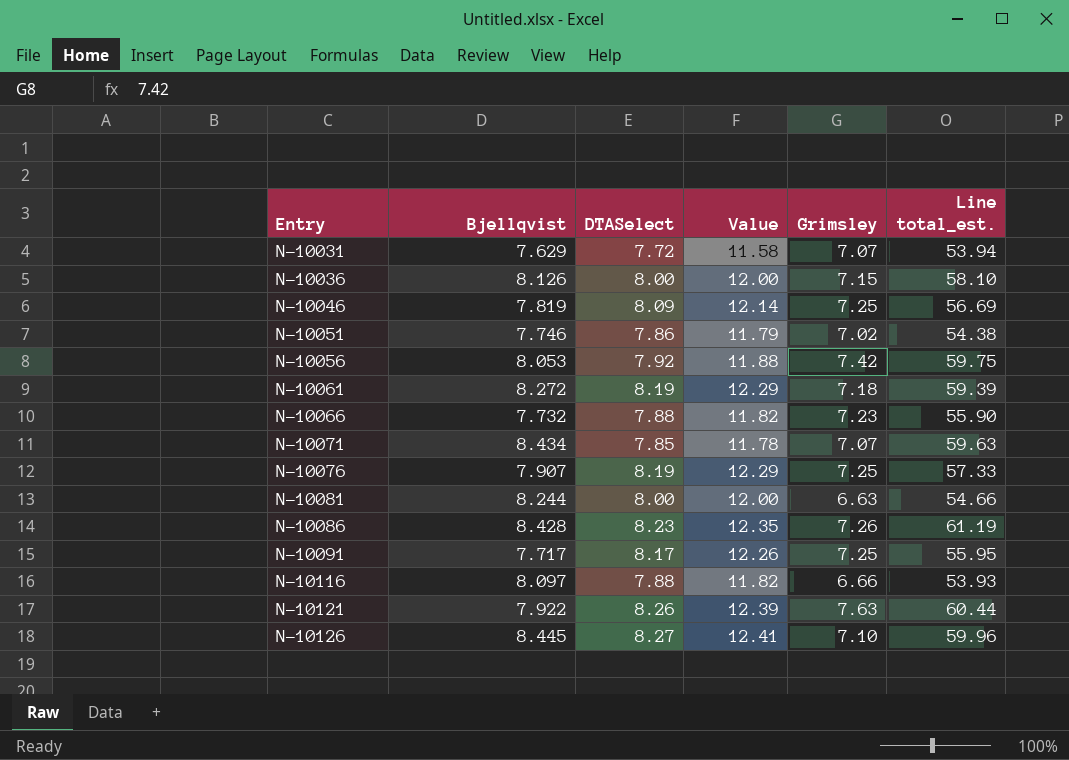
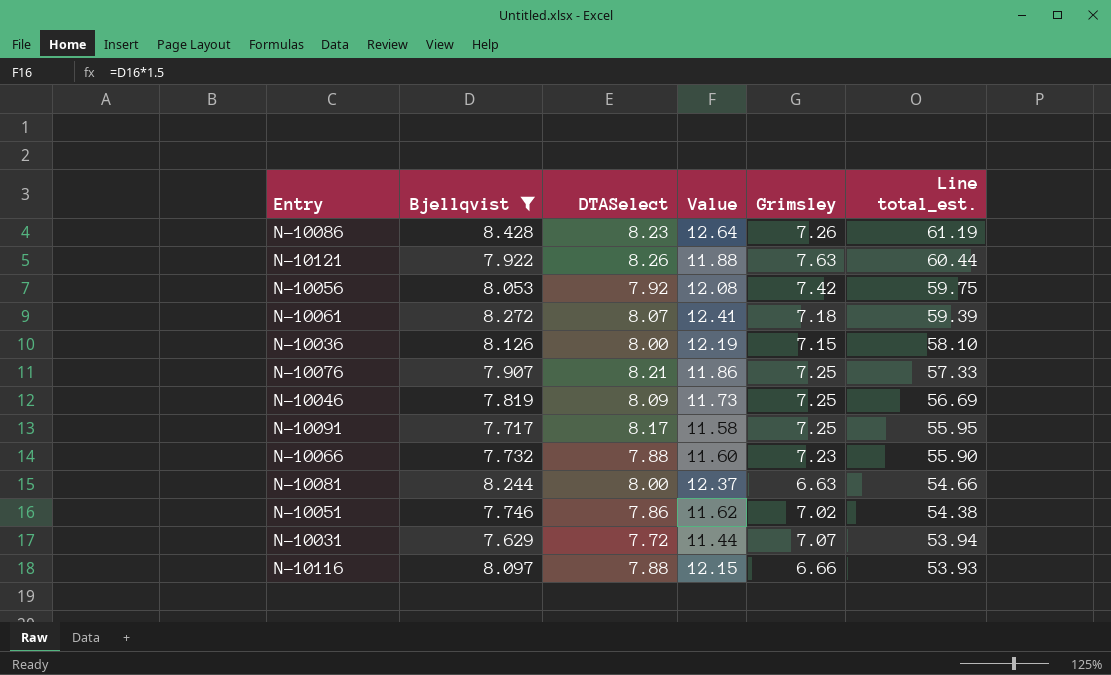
filter: none -> Bjellqvist <= 8.428
row order: Entry ascending -> Line total_est. descending
column Value | formula: [DTASelect] * 1.5 -> [Bjellqvist] * 1.5
N-10061 | DTASelect: 8.19 -> 8.07
N-10076 | DTASelect: 8.19 -> 8.21

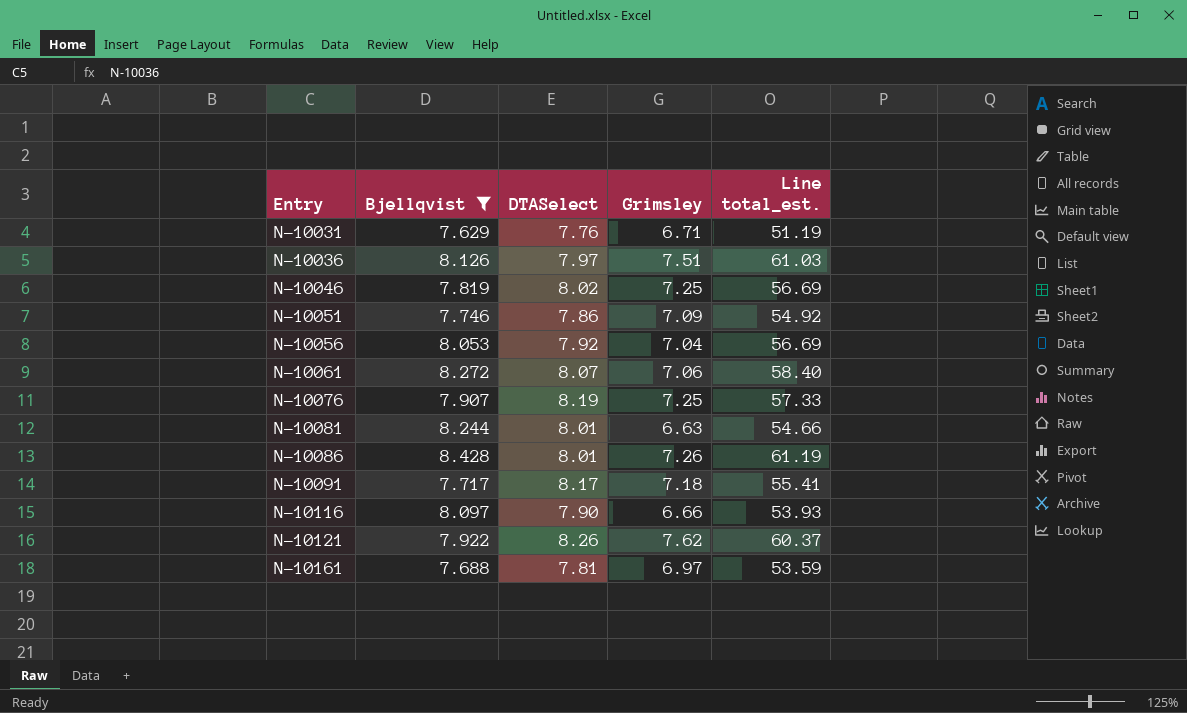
row order: Line total_est. descending -> Entry ascending
column Value | formula: [Bjellqvist] * 1.5 -> none
row N-10066: 7.732 | 7.88 | 11.60 | 7.23 | 55.90 -> none
N-10031 | DTASelect: 7.72 -> 7.76
N-10031 | Grimsley: 7.07 -> 6.71
N-10031 | Line total_est.: 53.94 -> 51.19
N-10036 | DTASelect: 8.00 -> 7.97
N-10036 | Grimsley: 7.15 -> 7.51
N-10036 | Line total_est.: 58.10 -> 61.03
N-10046 | DTASelect: 8.09 -> 8.02
N-10051 | Grimsley: 7.02 -> 7.09
N-10051 | Line total_est.: 54.38 -> 54.92
N-10056 | Grimsley: 7.42 -> 7.04
N-10056 | Line total_est.: 59.75 -> 56.69
N-10061 | Grimsley: 7.18 -> 7.06
N-10061 | Line total_est.: 59.39 -> 58.40
N-10076 | DTASelect: 8.21 -> 8.19
N-10081 | DTASelect: 8.00 -> 8.01
N-10086 | DTASelect: 8.23 -> 8.01
N-10091 | Grimsley: 7.25 -> 7.18
N-10091 | Line total_est.: 55.95 -> 55.41
N-10116 | DTASelect: 7.88 -> 7.90
N-10121 | Grimsley: 7.63 -> 7.62
N-10121 | Line total_est.: 60.44 -> 60.37
row N-10161: none -> 7.688 | 7.81 | 6.97 | 53.59

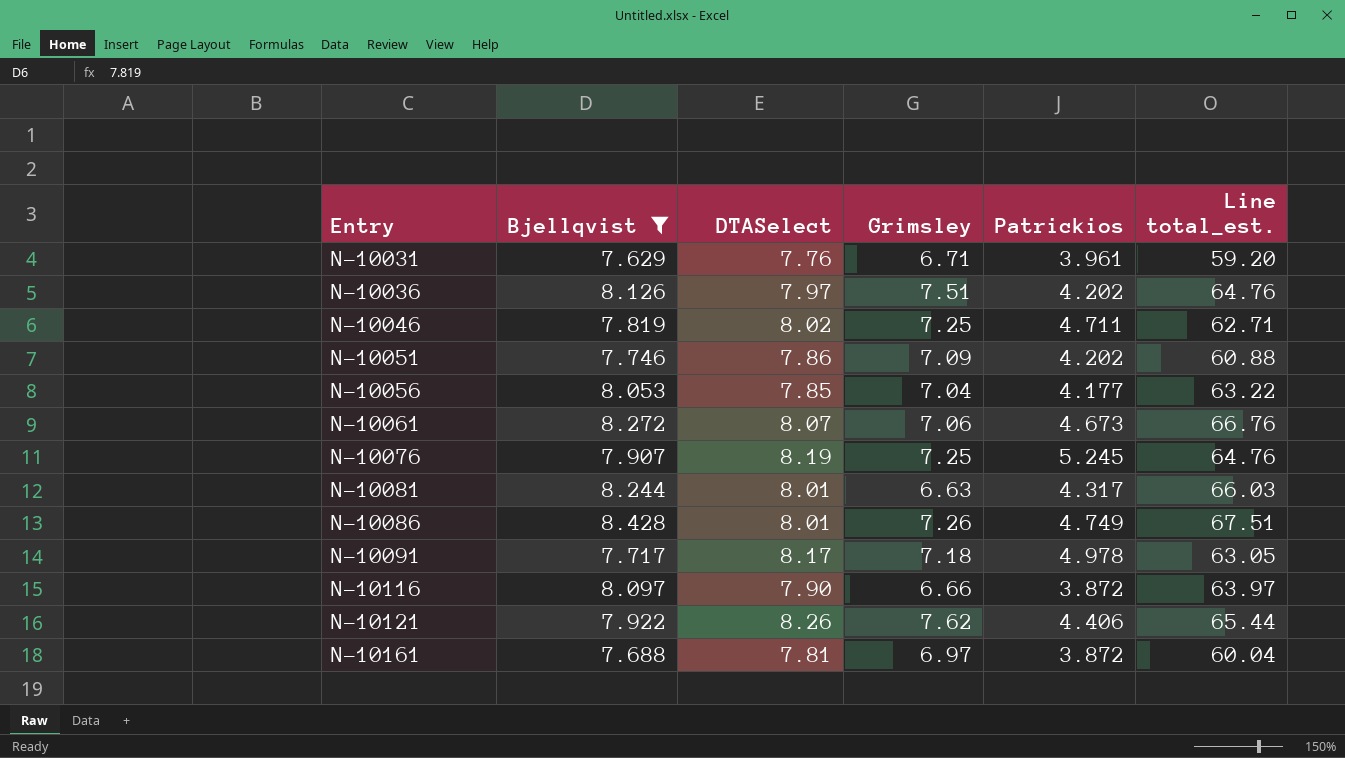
column Patrickios | position: none -> 5
column Line total_est. | formula: [Bjellqvist] * [Grimsley] -> [Bjellqvist] * [DTASelect]
N-10056 | DTASelect: 7.92 -> 7.85

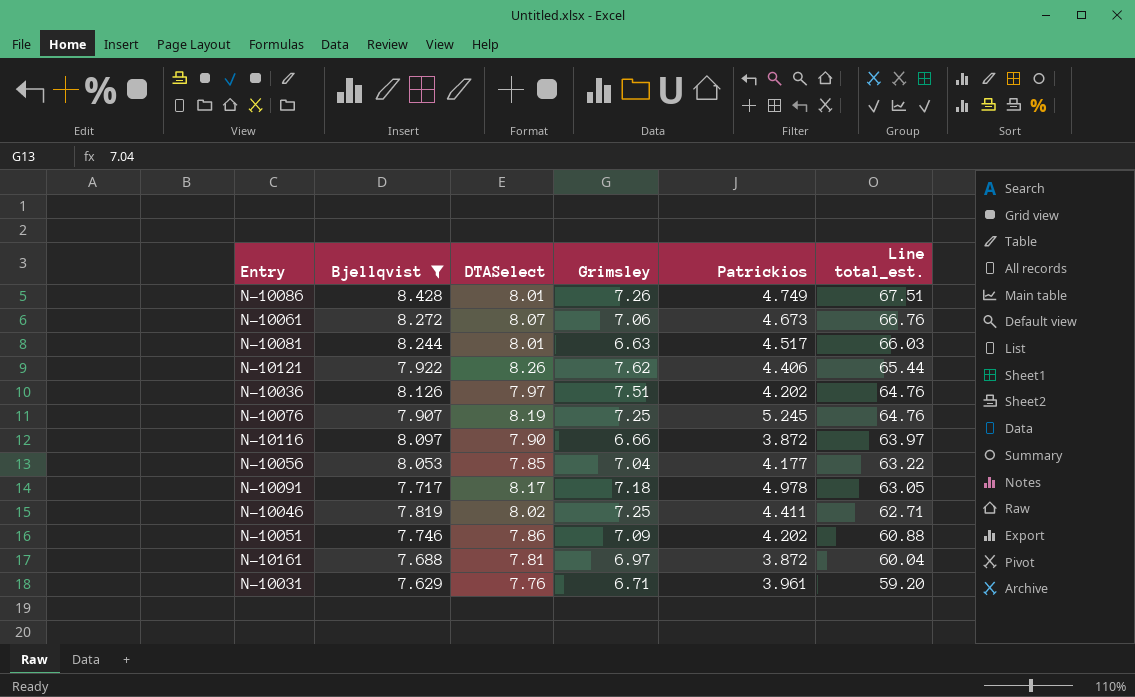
row order: Entry ascending -> Line total_est. descending
N-10081 | Patrickios: 4.317 -> 4.517
N-10046 | Patrickios: 4.711 -> 4.411

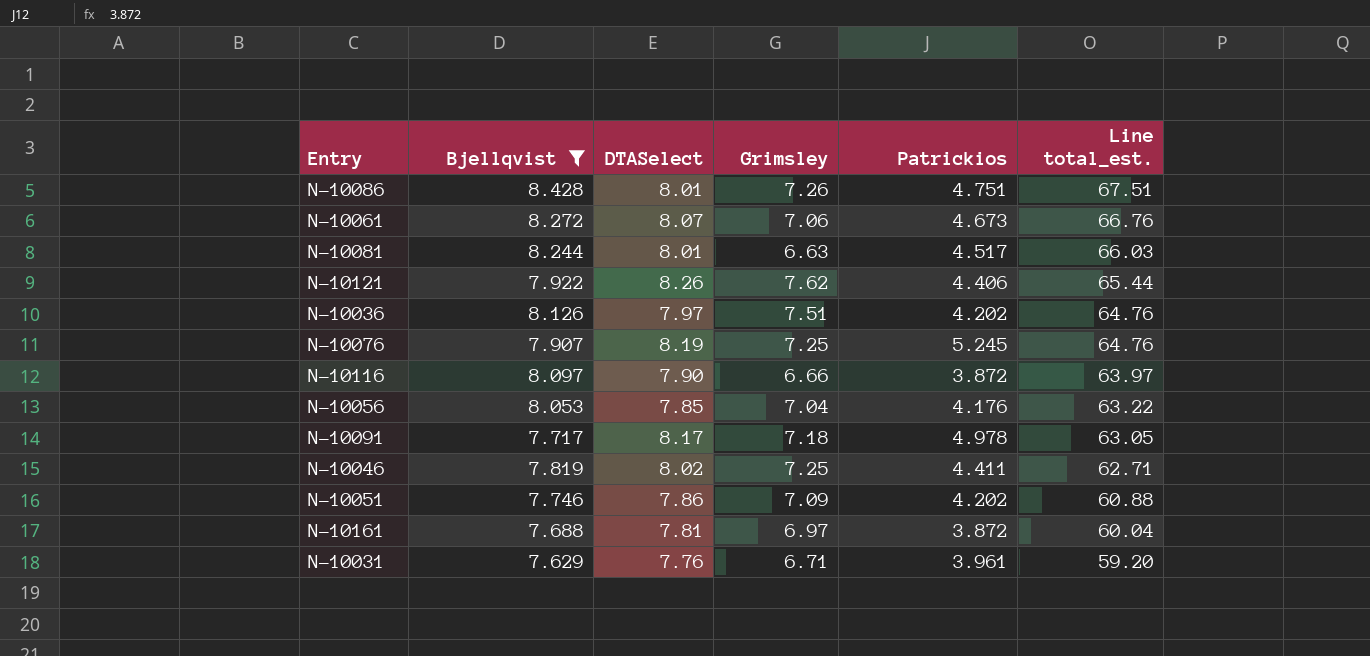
N-10086 | Patrickios: 4.749 -> 4.751
N-10056 | Patrickios: 4.177 -> 4.176

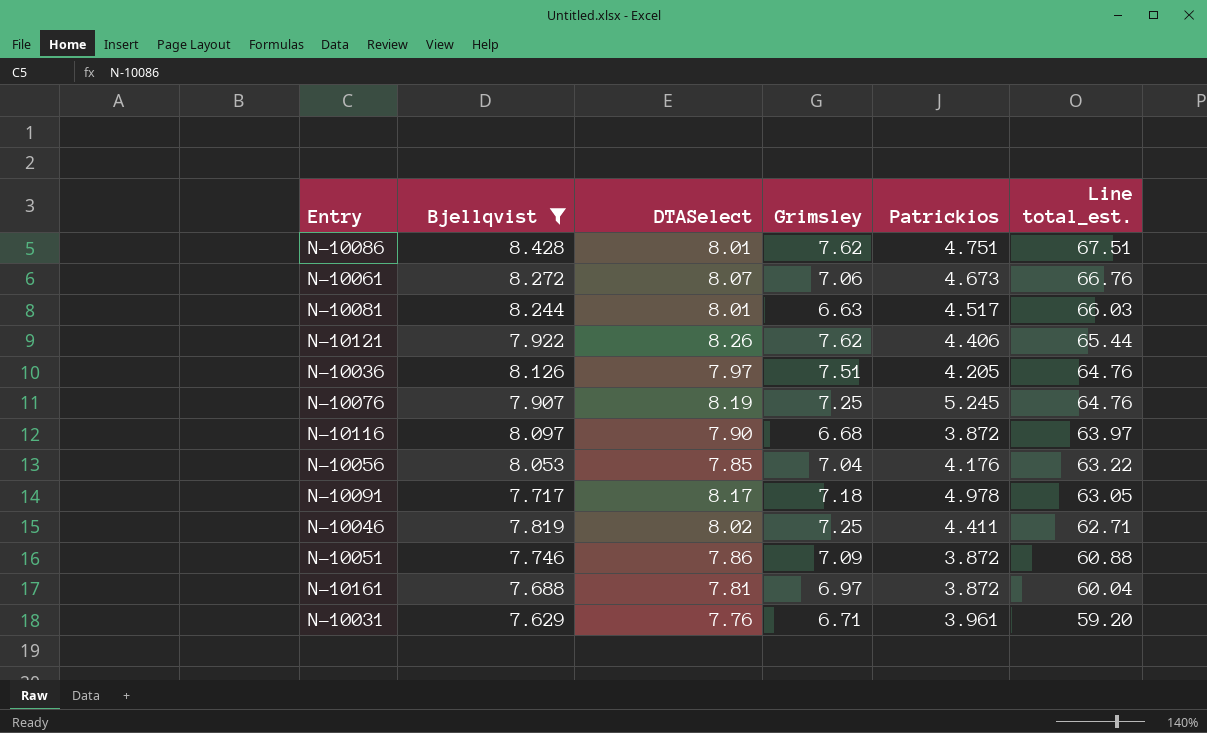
N-10086 | Grimsley: 7.26 -> 7.62
N-10036 | Patrickios: 4.202 -> 4.205
N-10116 | Grimsley: 6.66 -> 6.68
N-10051 | Patrickios: 4.202 -> 3.872

